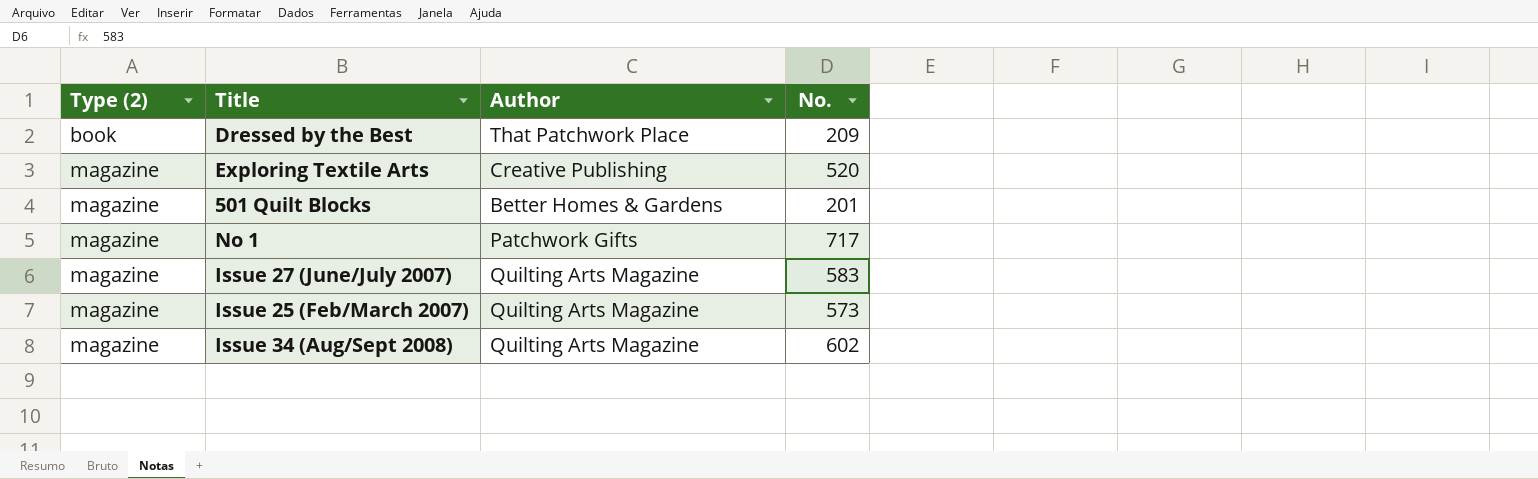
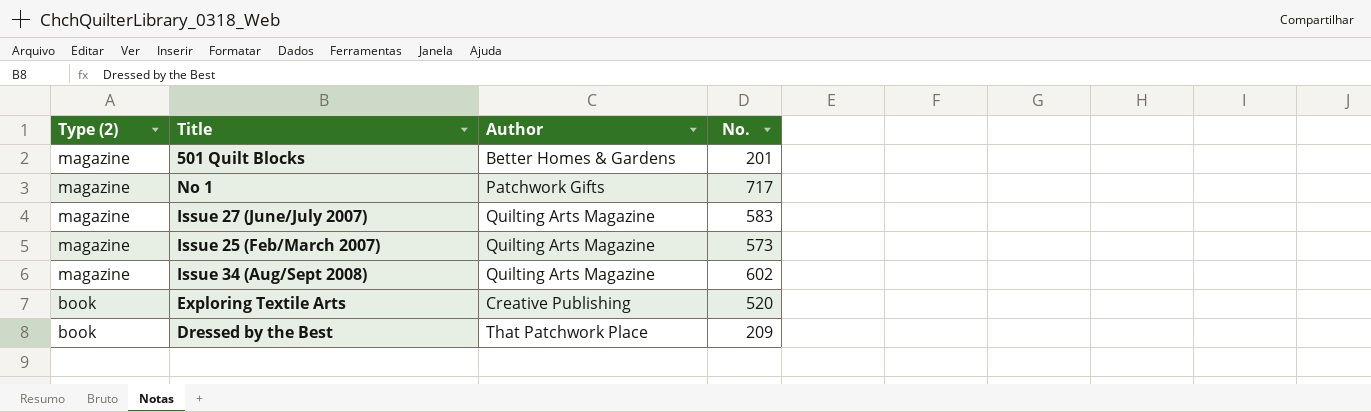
row order: Type (2) ascending -> Type (2) descending
Exploring Textile Arts | Type (2): magazine -> book

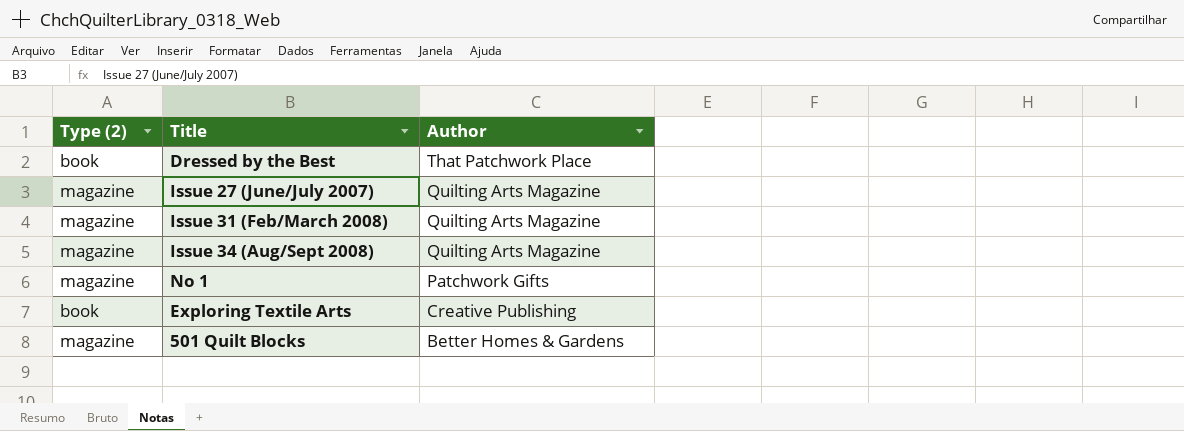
row order: Type (2) descending -> Author descending
column No. | position: 4 -> none
row Issue 25 (Feb/March 2007): magazine | Quilting Arts Magazine | 573 -> none
row Issue 31 (Feb/March 2008): none -> magazine | Quilting Arts Magazine

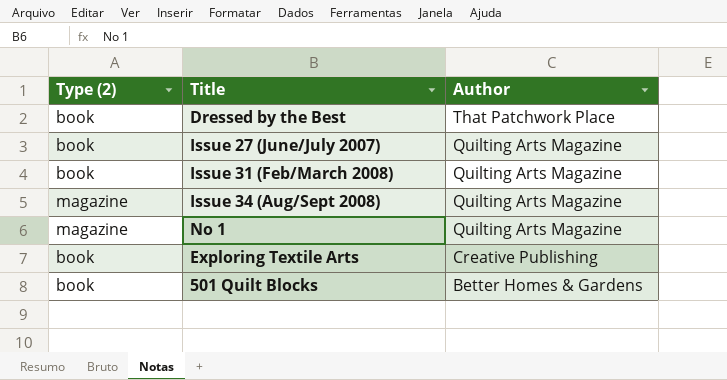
Issue 27 (June/July 2007) | Type (2): magazine -> book
Issue 31 (Feb/March 2008) | Type (2): magazine -> book
No 1 | Author: Patchwork Gifts -> Quilting Arts Magazine
501 Quilt Blocks | Type (2): magazine -> book

